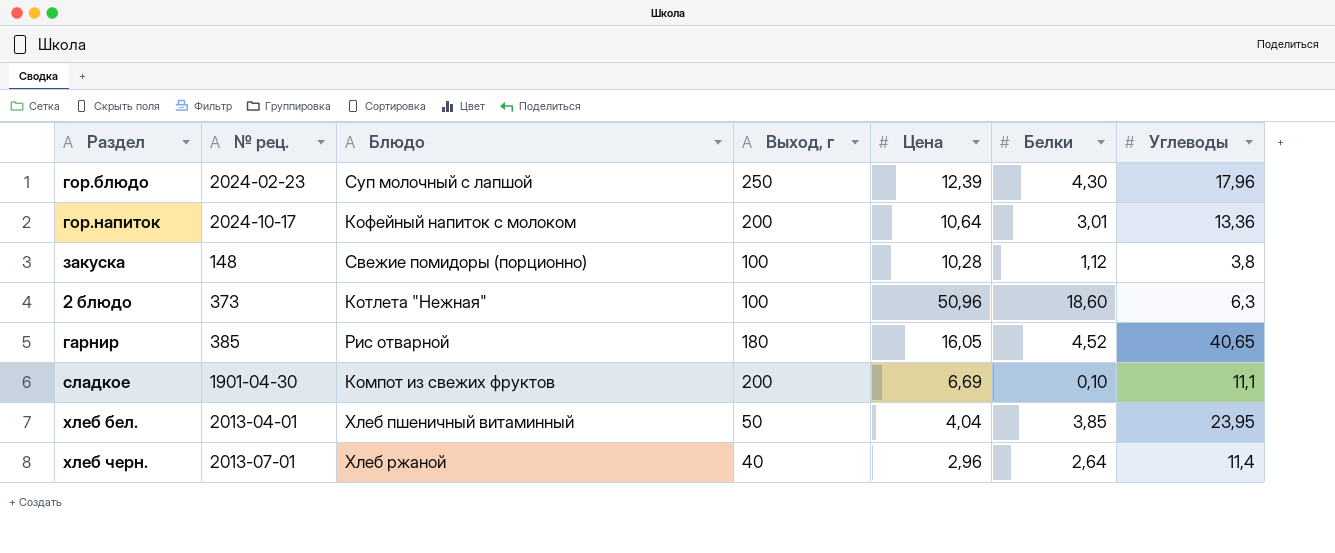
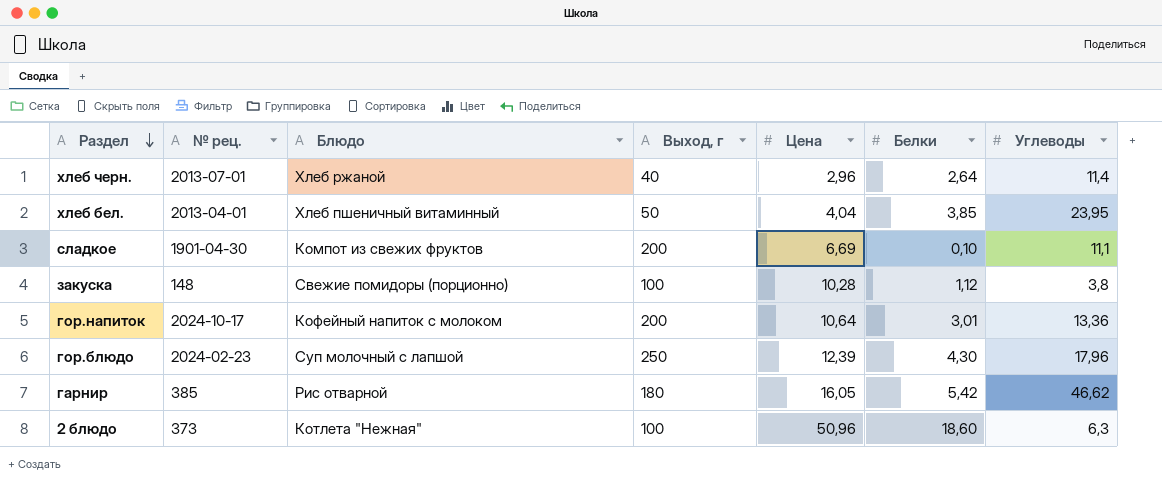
row order: none -> Раздел descending
гарнир | Белки: 4,52 -> 5,42
гарнир | Углеводы: 40,65 -> 46,62

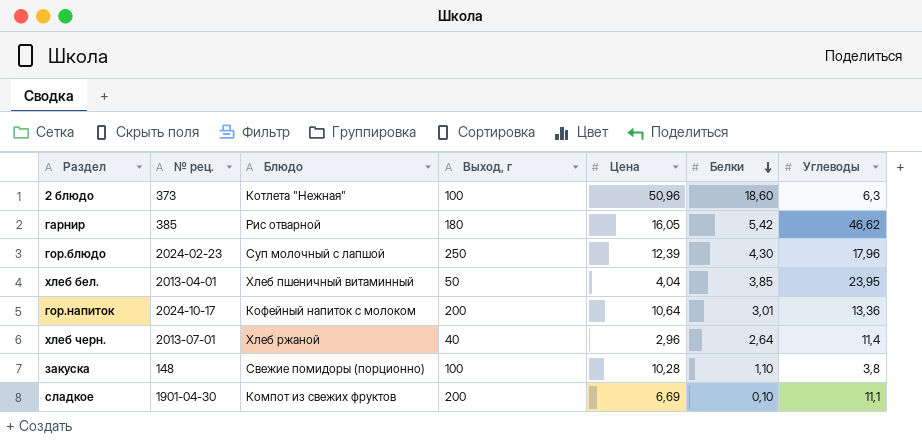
row order: Раздел descending -> Белки descending
закуска | Белки: 1,12 -> 1,10

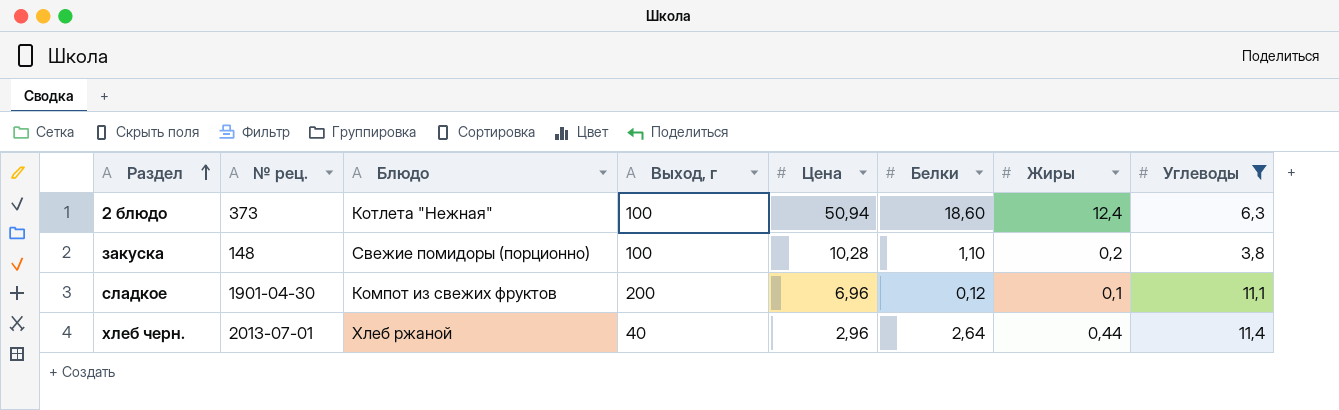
filter: none -> Углеводы <= 11,4
row order: Белки descending -> Раздел ascending
column Жиры | position: none -> 7
2 блюдо | Цена: 50,96 -> 50,94
сладкое | Цена: 6,69 -> 6,96
сладкое | Белки: 0,10 -> 0,12

